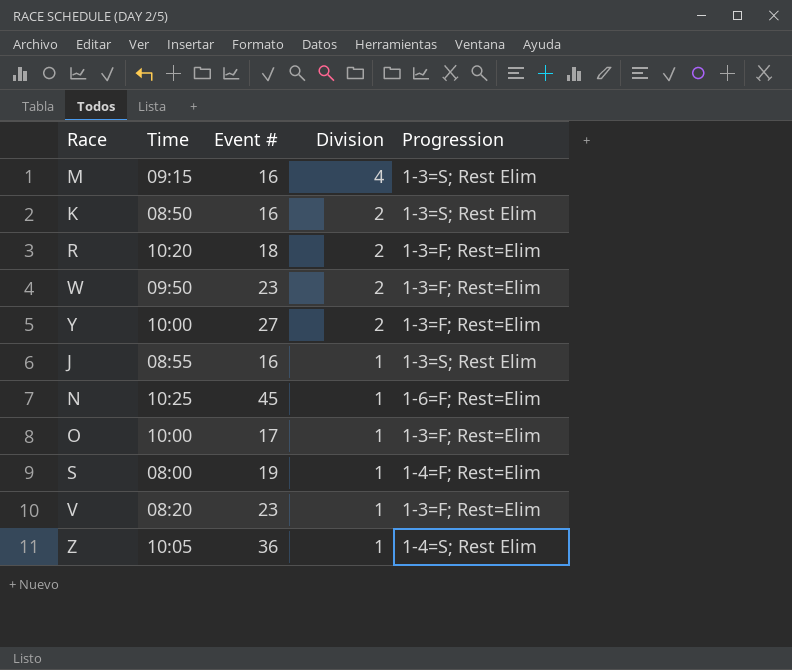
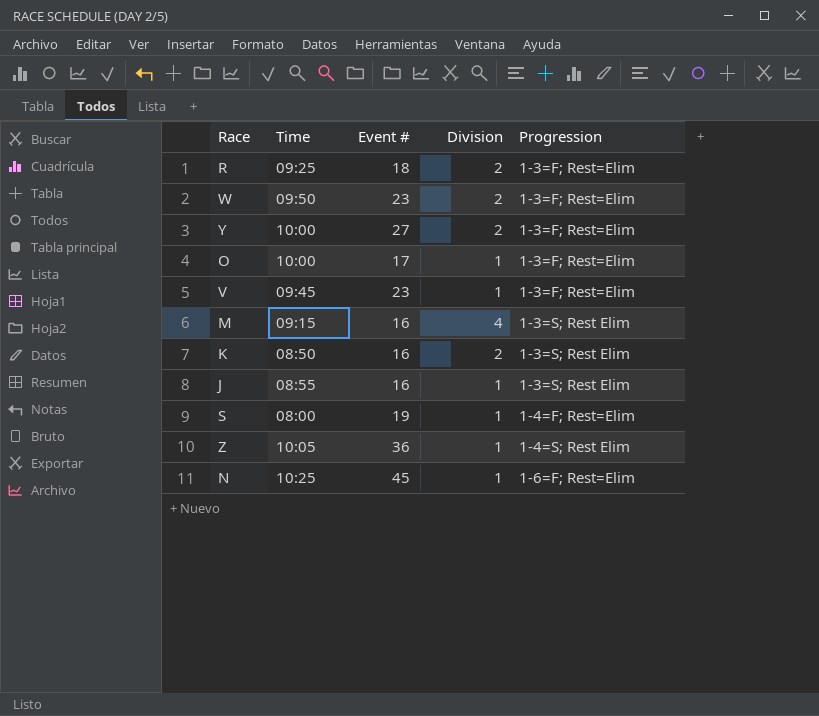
row order: Division descending -> Progression ascending
R | Time: 10:20 -> 09:25
V | Time: 08:20 -> 09:45

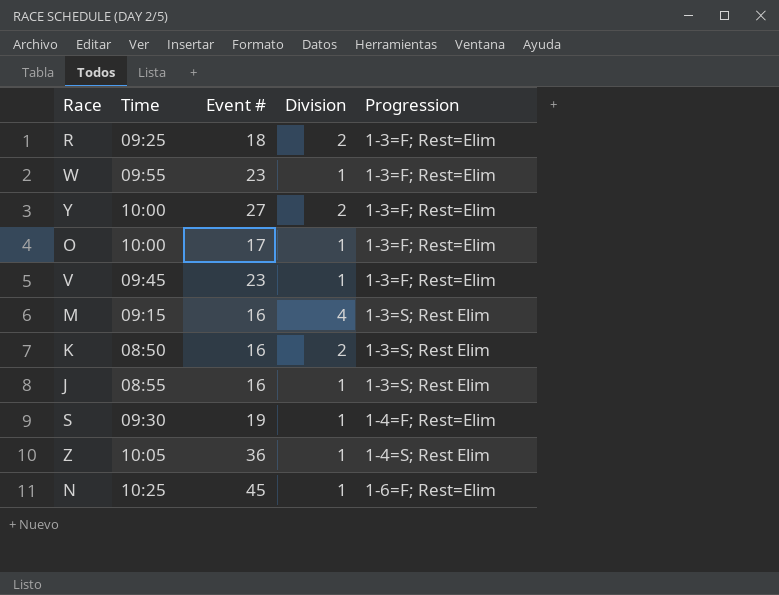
W | Time: 09:50 -> 09:55
W | Division: 2 -> 1
S | Time: 08:00 -> 09:30

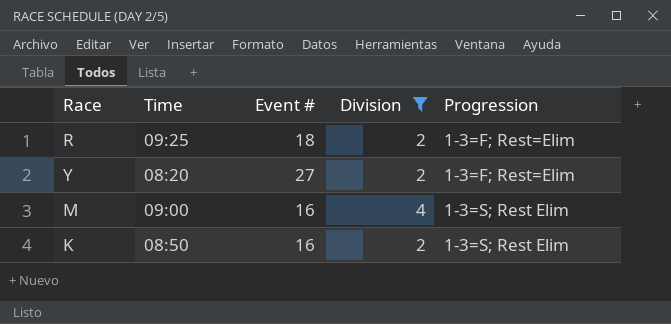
filter: none -> Division != 1
Y | Time: 10:00 -> 08:20
M | Time: 09:15 -> 09:00

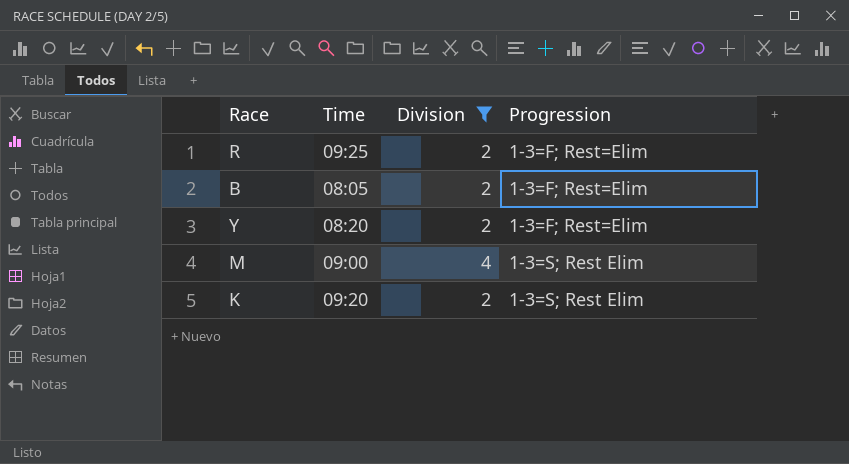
column Event # | position: 3 -> none
row B: none -> 08:05 | 2 | 1-3=F; Rest=Elim
K | Time: 08:50 -> 09:20

